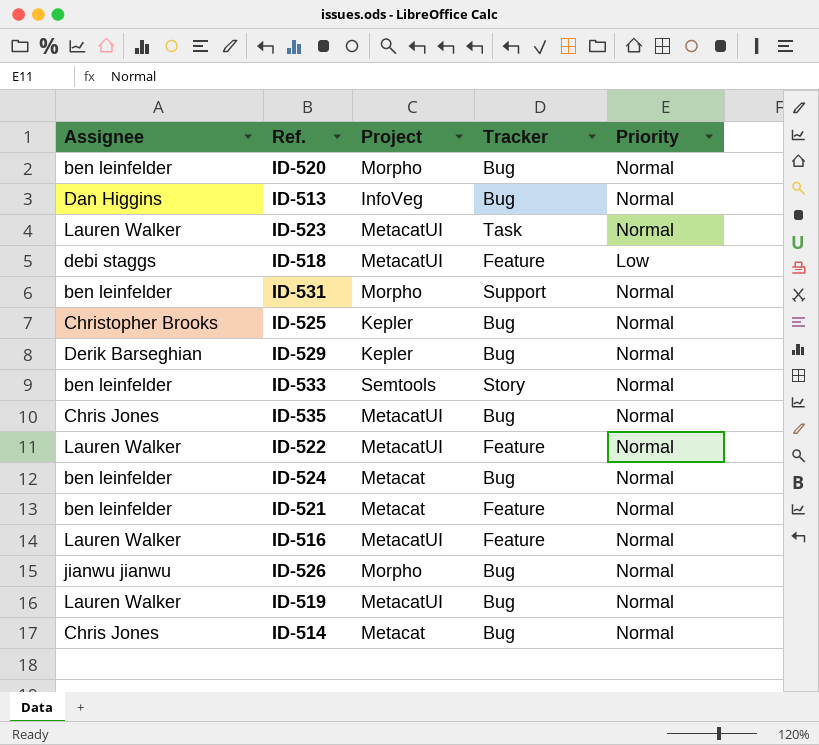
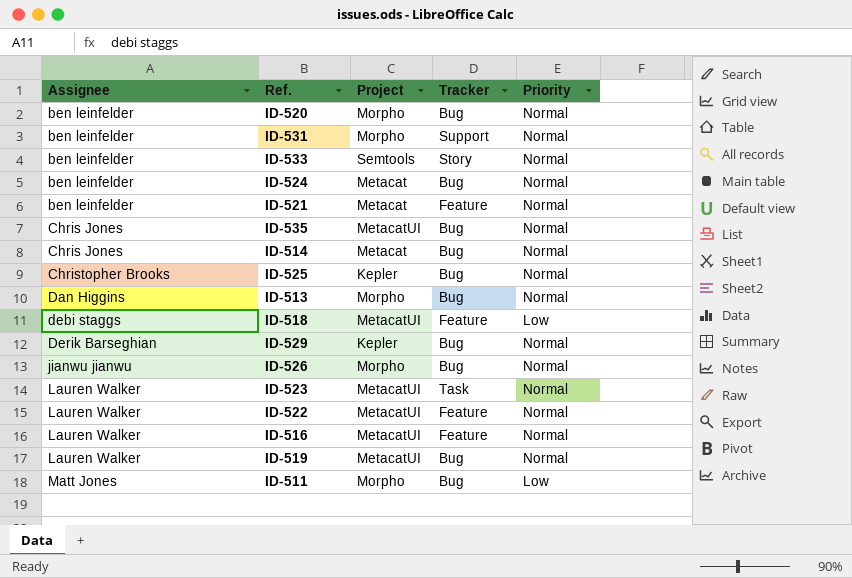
row order: none -> Assignee ascending
ID-513 | Project: InfoVeg -> Morpho
row ID-511: none -> Matt Jones | Morpho | Bug | Low

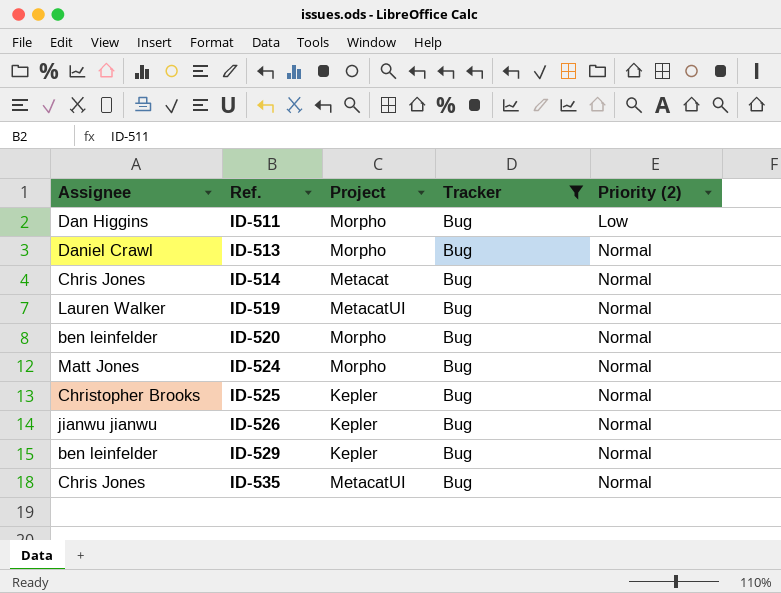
filter: none -> Tracker = Bug
row order: Assignee ascending -> Ref. ascending
column name: Priority -> Priority (2)
ID-511 | Assignee: Matt Jones -> Dan Higgins
ID-513 | Assignee: Dan Higgins -> Daniel Crawl
ID-524 | Assignee: ben leinfelder -> Matt Jones
ID-524 | Project: Metacat -> Morpho
ID-526 | Project: Morpho -> Kepler
ID-529 | Assignee: Derik Barseghian -> ben leinfelder

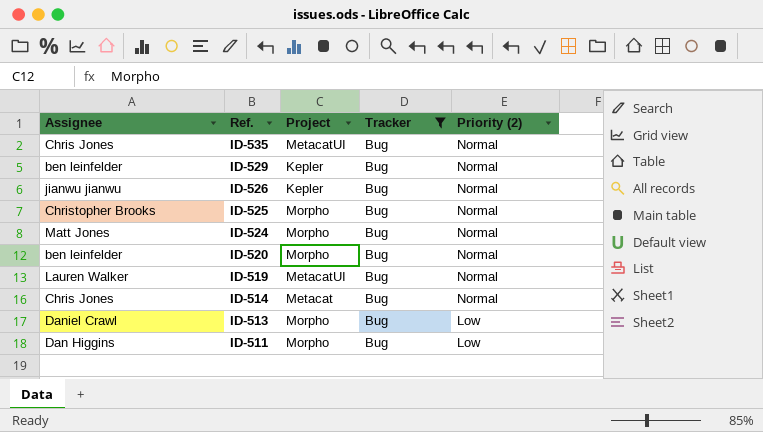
row order: Ref. ascending -> Ref. descending
ID-525 | Project: Kepler -> Morpho
ID-513 | Priority (2): Normal -> Low

